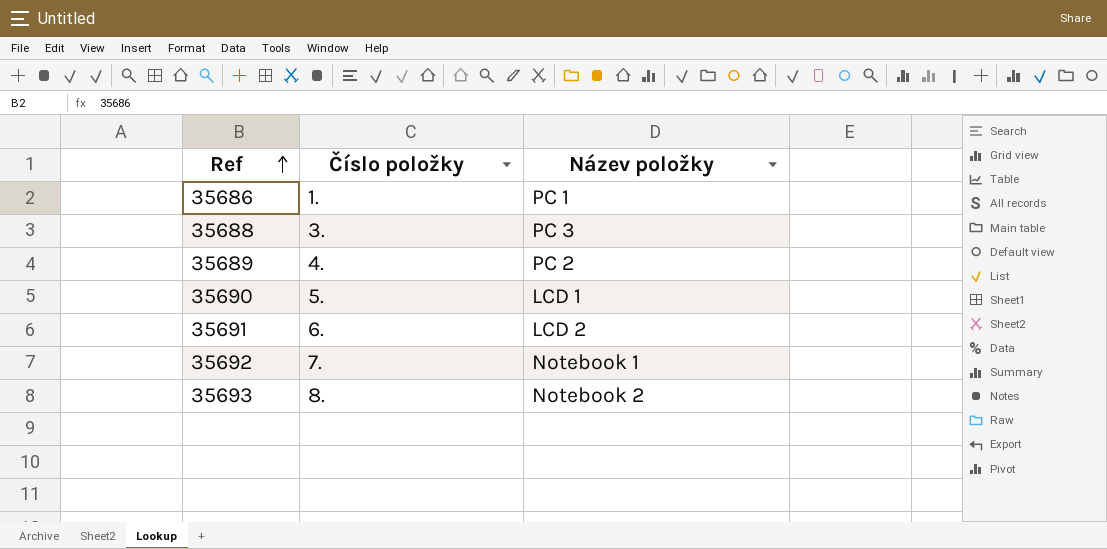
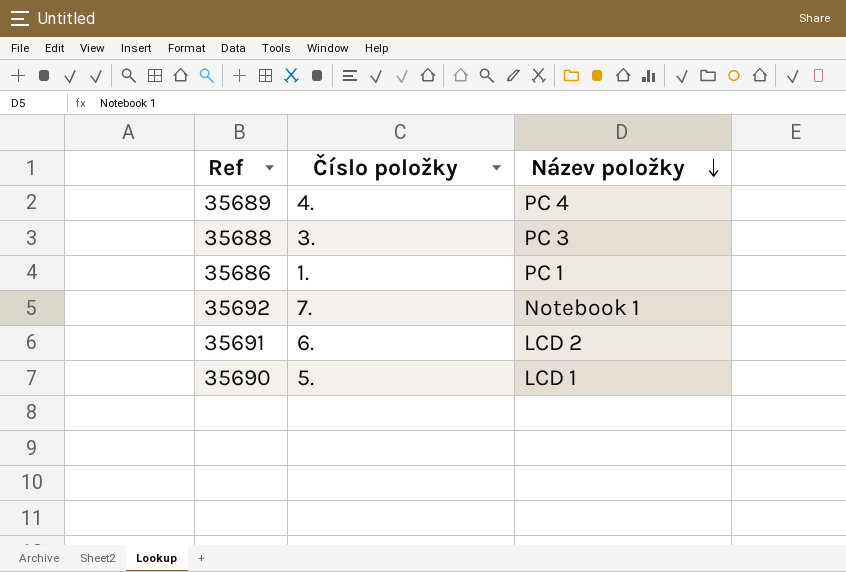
row order: Ref ascending -> Název položky descending
row 35693: 8. | Notebook 2 -> none
35689 | Název položky: PC 2 -> PC 4

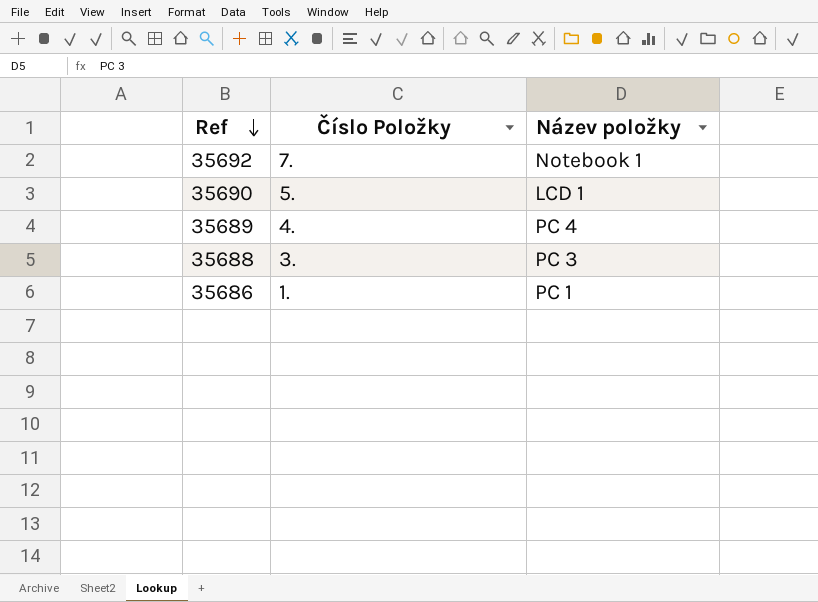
row order: Název položky descending -> Ref descending
column name: Číslo položky -> Číslo Položky
row 35691: 6. | LCD 2 -> none

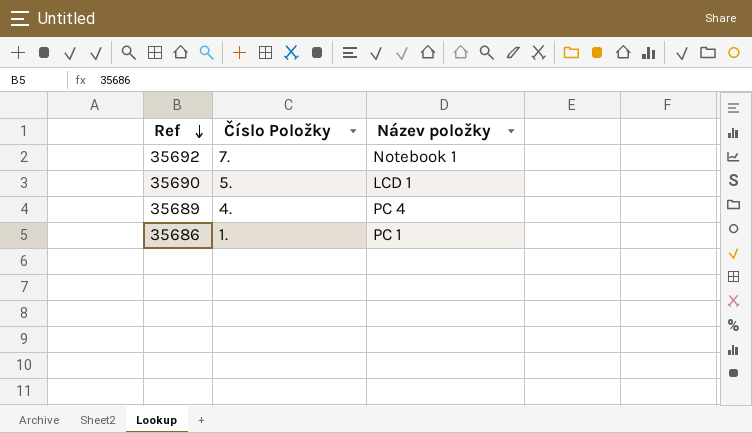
row 35688: 3. | PC 3 -> none

